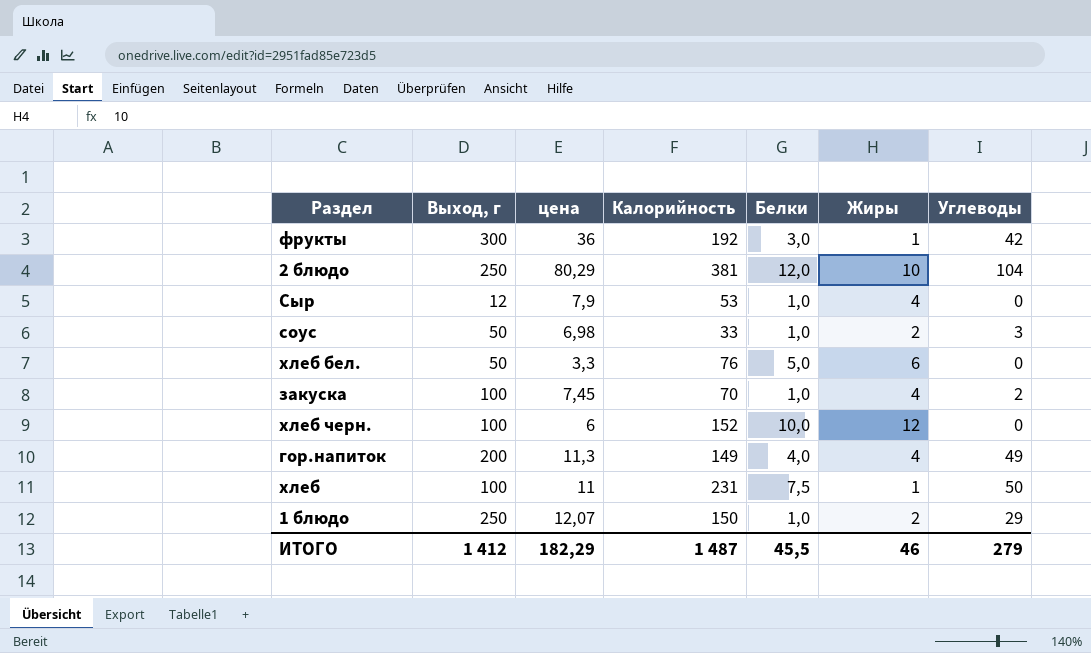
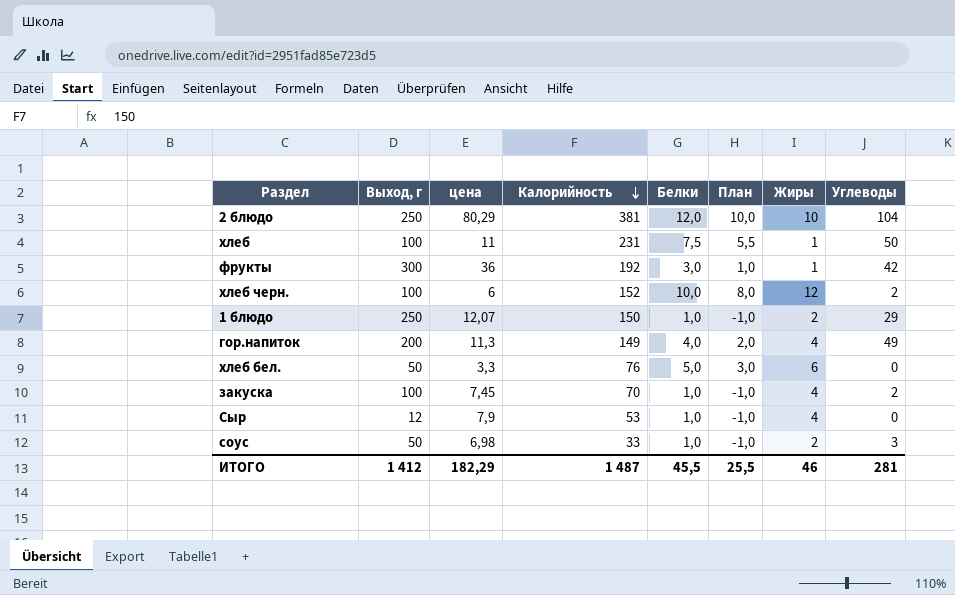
row order: none -> Калорийность descending
column План | formula: none -> [Белки] - 2
хлеб черн. | Углеводы: 0 -> 2
ИТОГО | Углеводы: 279 -> 281

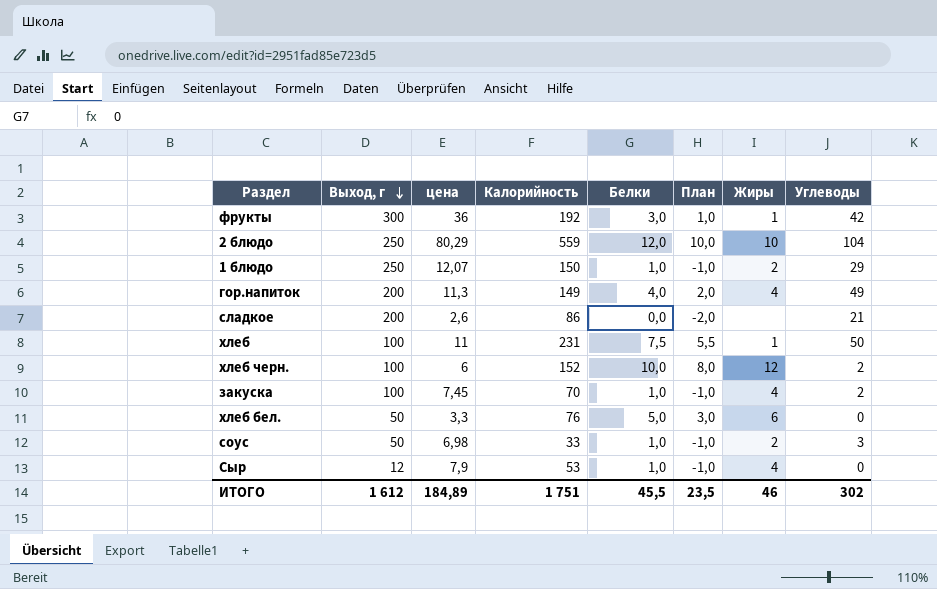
row order: Калорийность descending -> Выход, г descending
2 блюдо | Калорийность: 381 -> 559
row сладкое: none -> 200 | 2,6 | 86 | 0,0 | -2,0 | none | 21
ИТОГО | Выход, г: 1 412 -> 1 612
ИТОГО | цена: 182,29 -> 184,89
ИТОГО | Калорийность: 1 487 -> 1 751
ИТОГО | План: 25,5 -> 23,5
ИТОГО | Углеводы: 281 -> 302

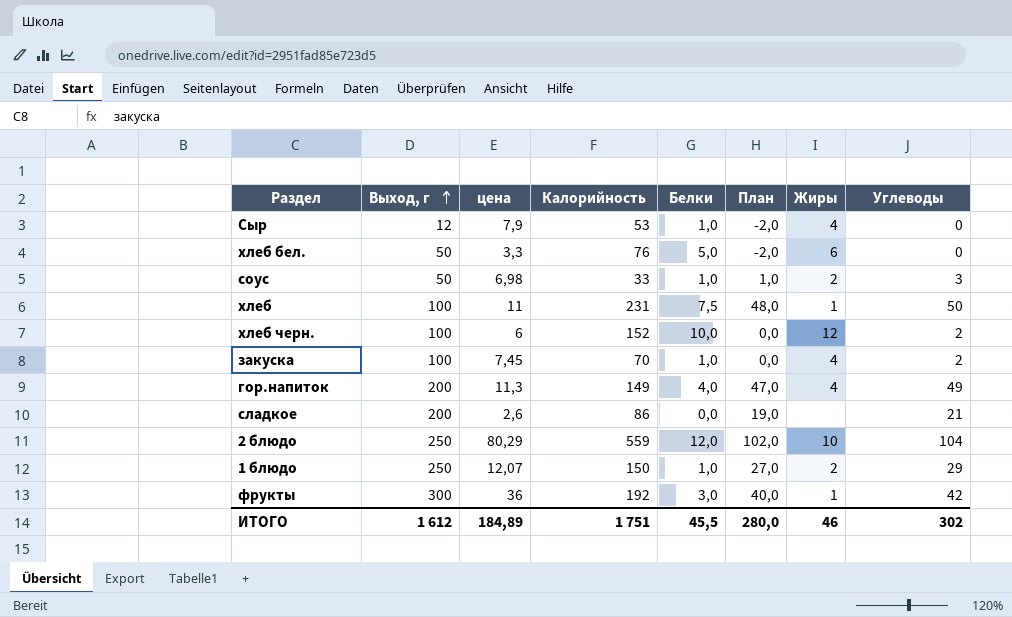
row order: Выход, г descending -> Выход, г ascending
column План | formula: [Белки] - 2 -> [Углеводы] - 2
ИТОГО | План: 23,5 -> 280,0

